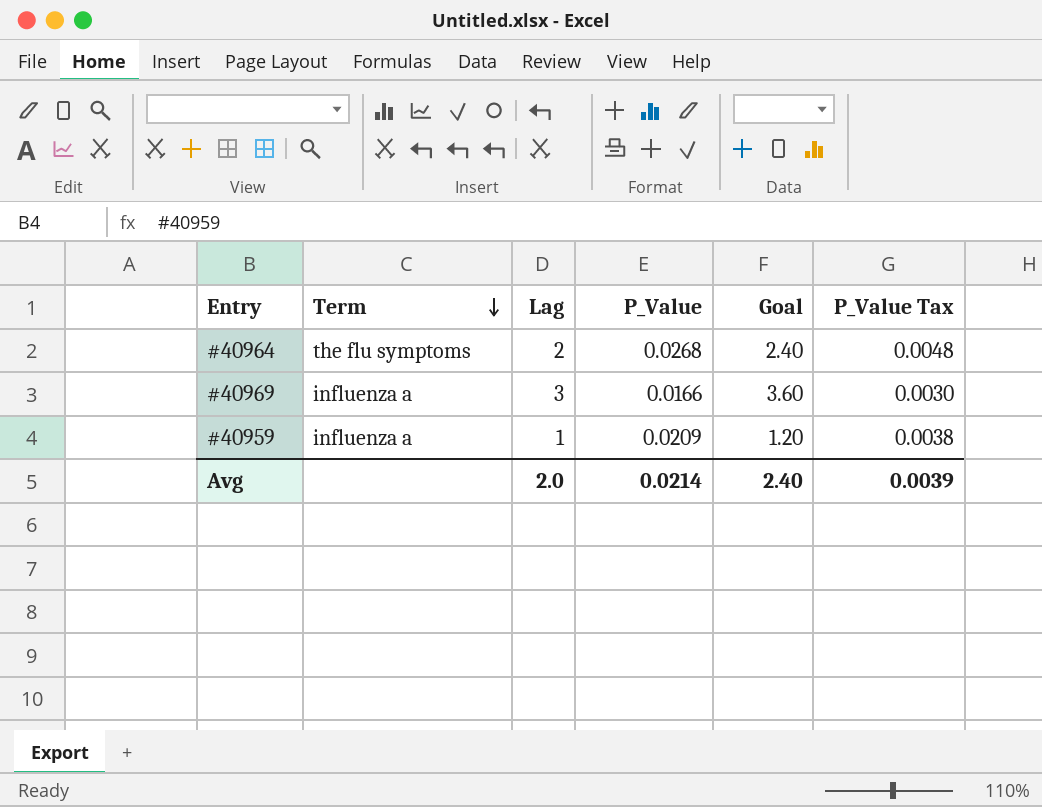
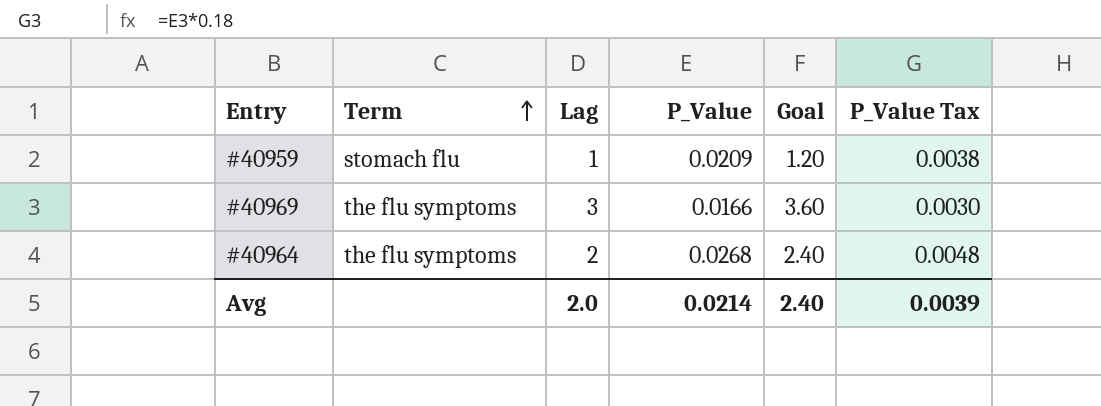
row order: Term descending -> Term ascending
#40959 | Term: influenza a -> stomach flu
#40969 | Term: influenza a -> the flu symptoms

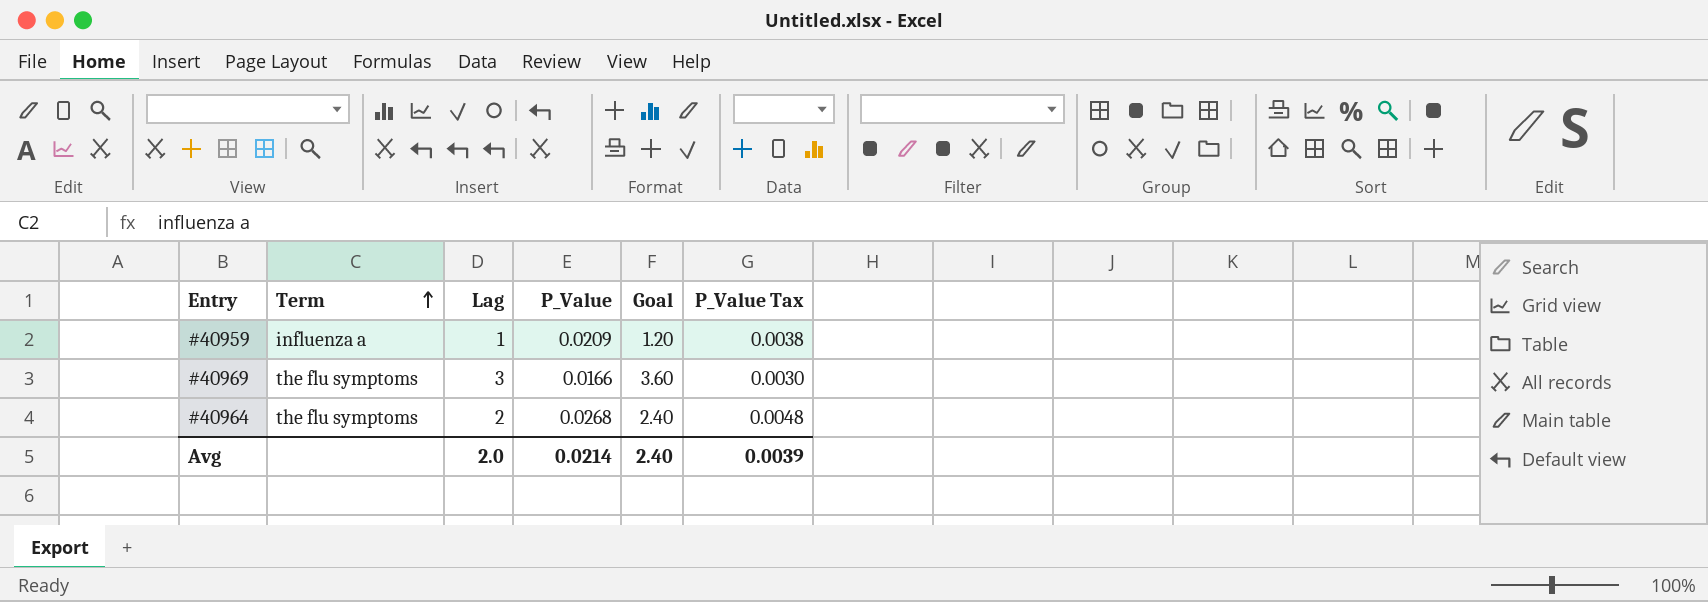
#40959 | Term: stomach flu -> influenza a

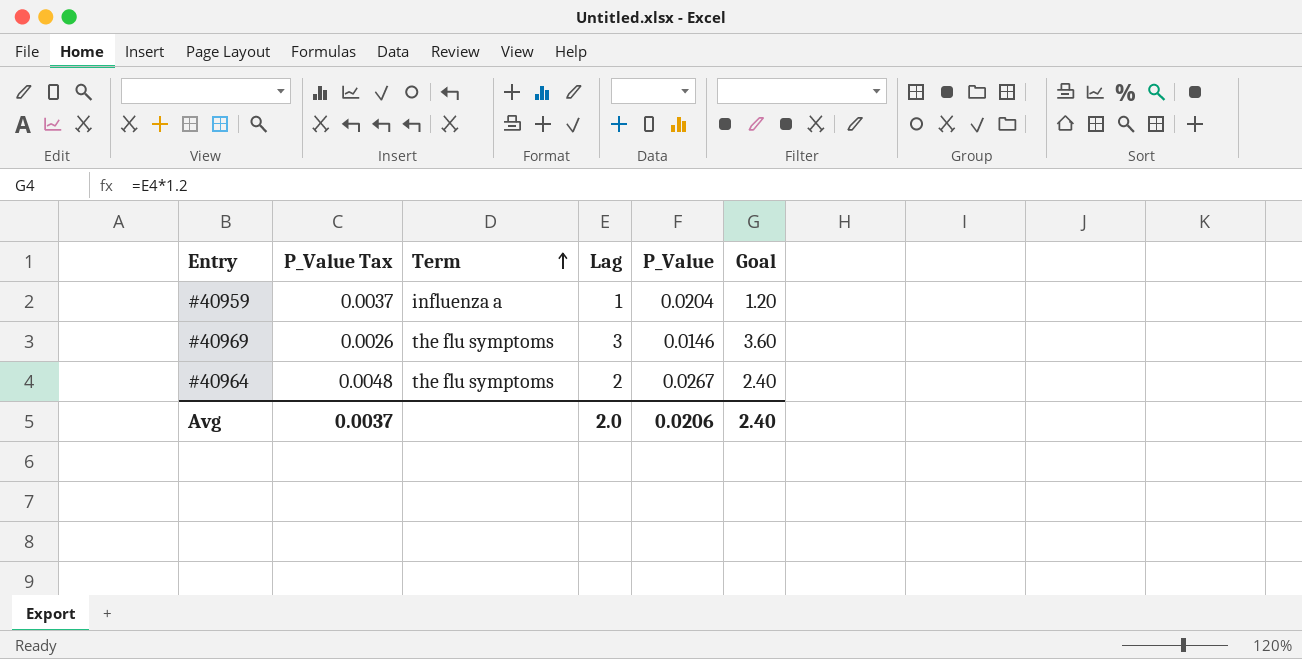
column P_Value Tax | position: 6 -> 2
#40959 | P_Value Tax: 0.0038 -> 0.0037
#40959 | P_Value: 0.0209 -> 0.0204
#40969 | P_Value Tax: 0.0030 -> 0.0026
#40969 | P_Value: 0.0166 -> 0.0146
#40964 | P_Value: 0.0268 -> 0.0267
Avg | P_Value Tax: 0.0039 -> 0.0037
Avg | P_Value: 0.0214 -> 0.0206

